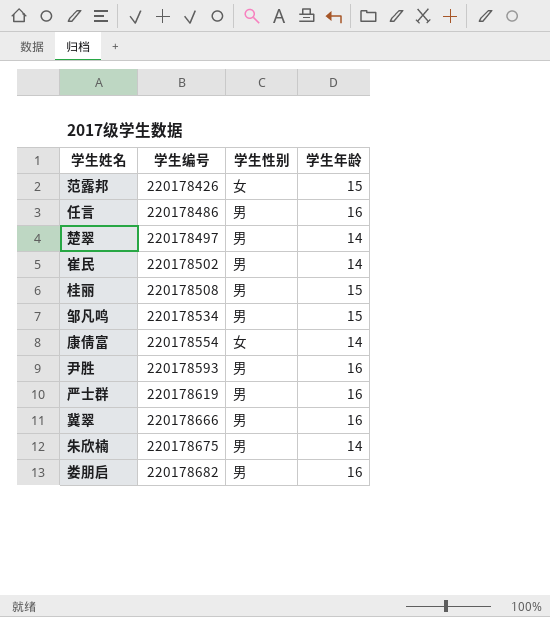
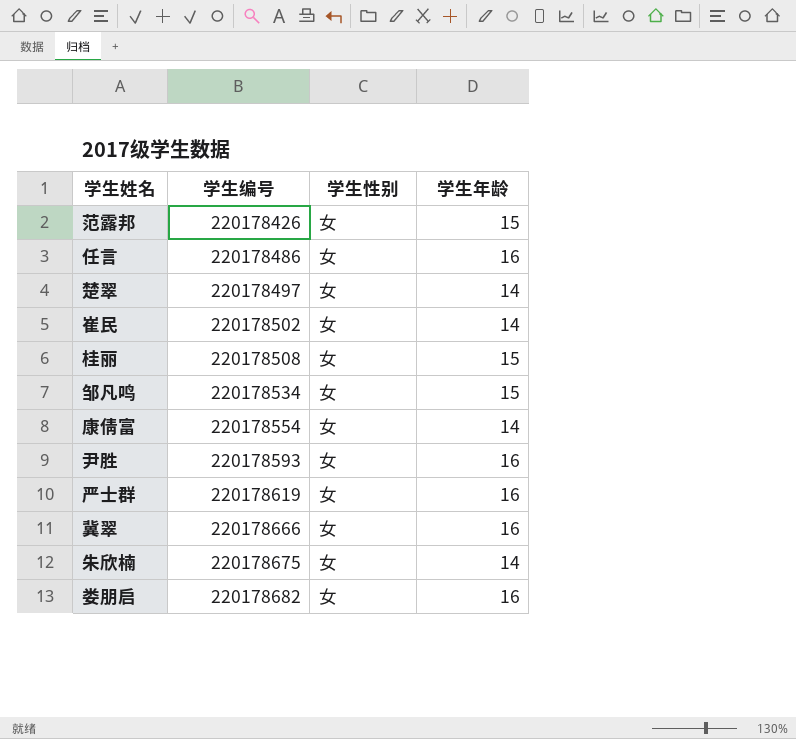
任言 | 学生性别: 男 -> 女
楚翠 | 学生性别: 男 -> 女
崔民 | 学生性别: 男 -> 女
桂丽 | 学生性别: 男 -> 女
邹凡鸣 | 学生性别: 男 -> 女
尹胜 | 学生性别: 男 -> 女
严士群 | 学生性别: 男 -> 女
冀翠 | 学生性别: 男 -> 女
朱欣楠 | 学生性别: 男 -> 女
娄朋启 | 学生性别: 男 -> 女

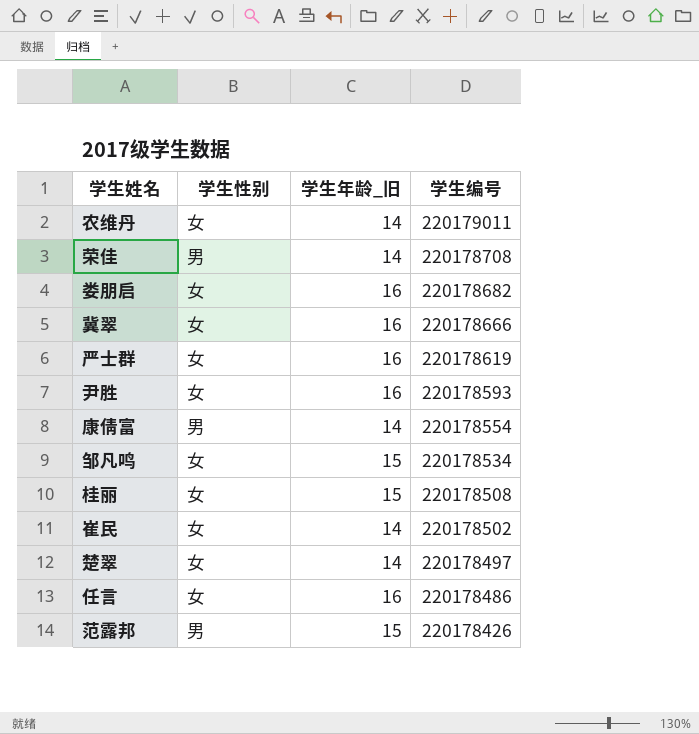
row order: 学生编号 ascending -> 学生编号 descending
column name: 学生年龄 -> 学生年龄_旧
column 学生编号 | position: 2 -> 4
row 朱欣楠: 220178675 | 女 | 14 -> none
row 农维丹: none -> 女 | 14 | 220179011
row 荣佳: none -> 男 | 14 | 220178708
康倩富 | 学生性别: 女 -> 男
范露邦 | 学生性别: 女 -> 男

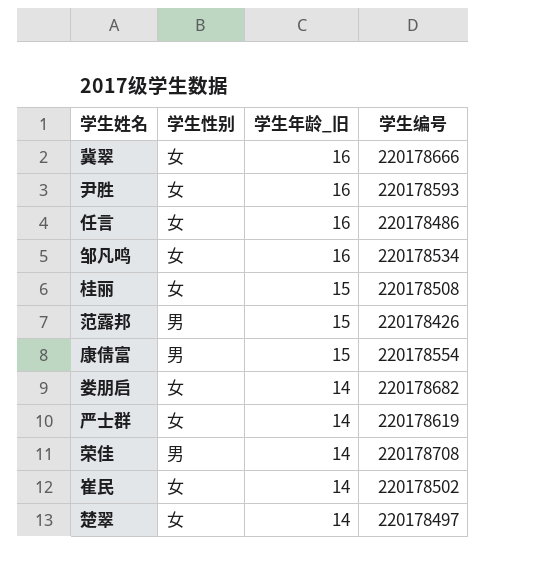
row order: 学生编号 descending -> 学生年龄_旧 descending
row 农维丹: 女 | 14 | 220179011 -> none
邹凡鸣 | 学生年龄_旧: 15 -> 16
康倩富 | 学生年龄_旧: 14 -> 15
娄朋启 | 学生年龄_旧: 16 -> 14
严士群 | 学生年龄_旧: 16 -> 14

